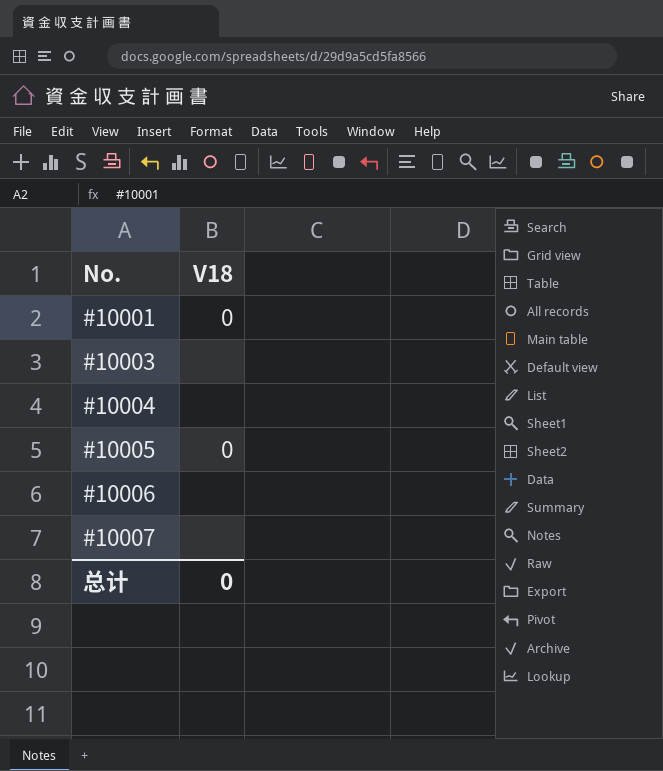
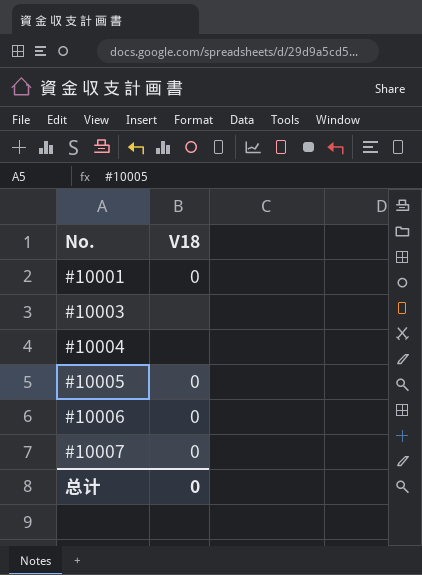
#10006 | V18: none -> 0
#10007 | V18: none -> 0

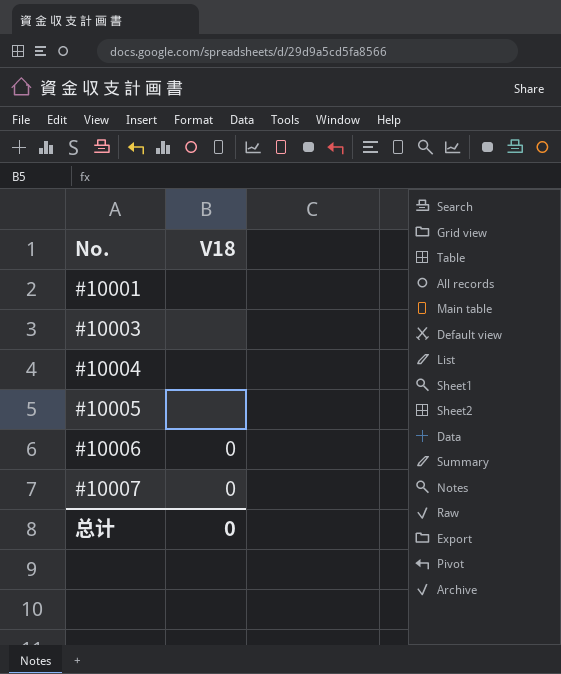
#10001 | V18: 0 -> none
#10005 | V18: 0 -> none

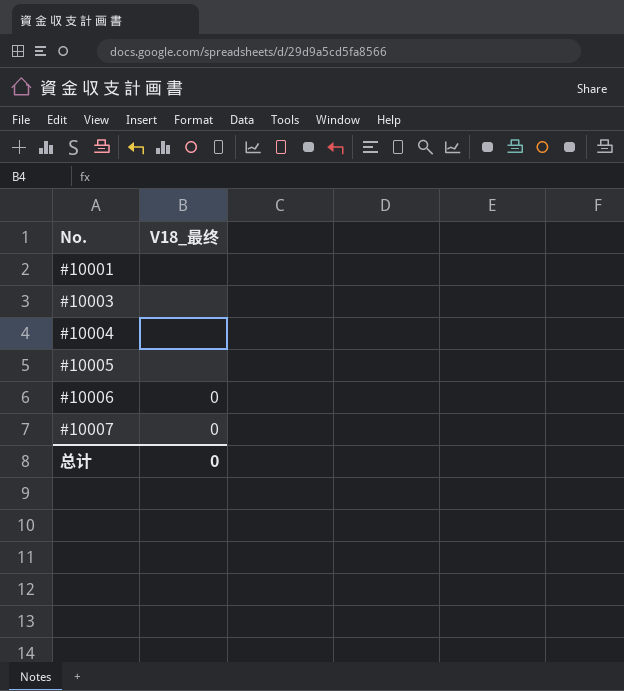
column name: V18 -> V18_最终

